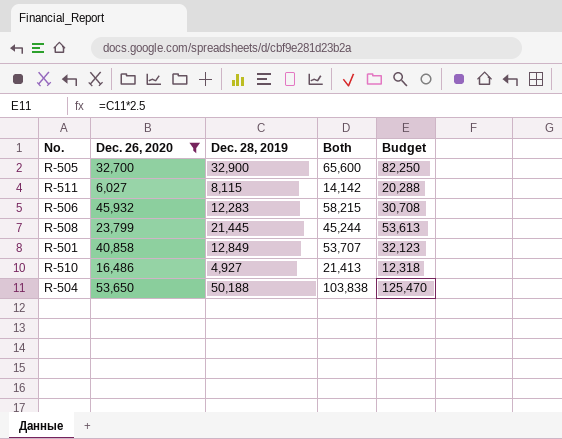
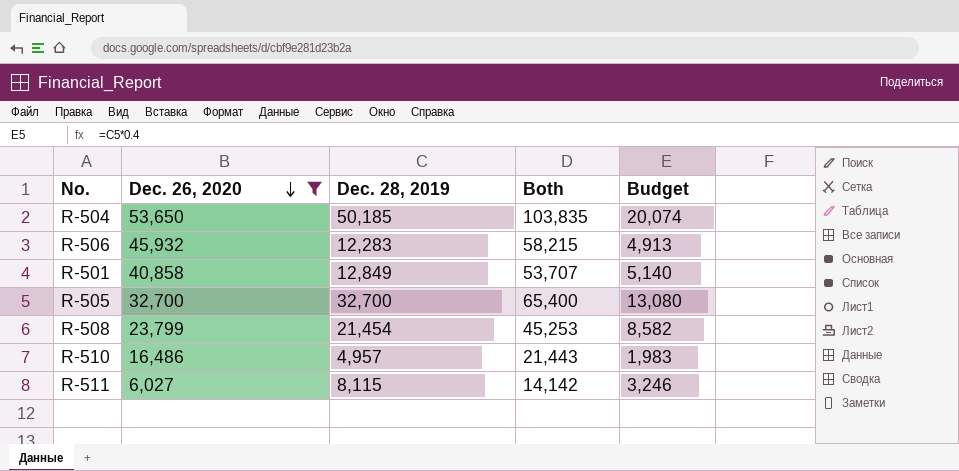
row order: none -> Dec. 26, 2020 descending
column Budget | formula: [Dec. 28, 2019] * 2.5 -> [Dec. 28, 2019] * 0.4
R-504 | Dec. 28, 2019: 50,188 -> 50,185
R-504 | Both: 103,838 -> 103,835
R-505 | Dec. 28, 2019: 32,900 -> 32,700
R-505 | Both: 65,600 -> 65,400
R-508 | Dec. 28, 2019: 21,445 -> 21,454
R-508 | Both: 45,244 -> 45,253
R-510 | Dec. 28, 2019: 4,927 -> 4,957
R-510 | Both: 21,413 -> 21,443

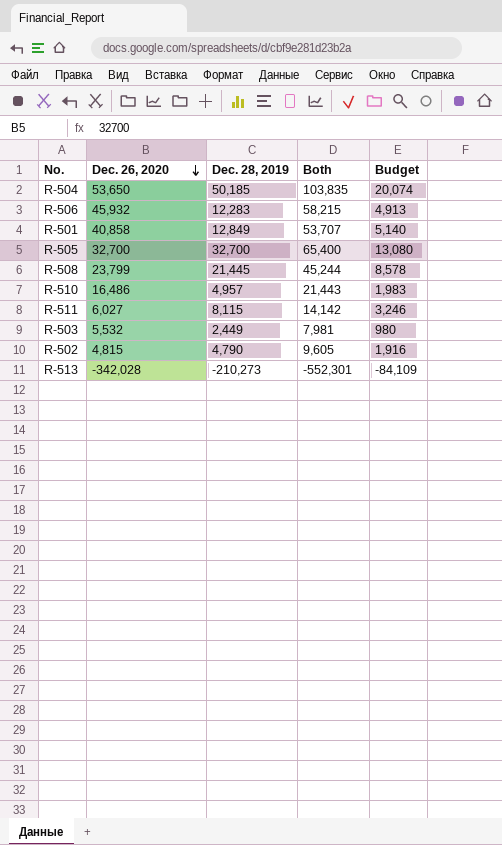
filter: Dec. 26, 2020 >= 6,027 -> none
R-508 | Dec. 28, 2019: 21,454 -> 21,445
R-508 | Both: 45,253 -> 45,244
R-508 | Budget: 8,582 -> 8,578

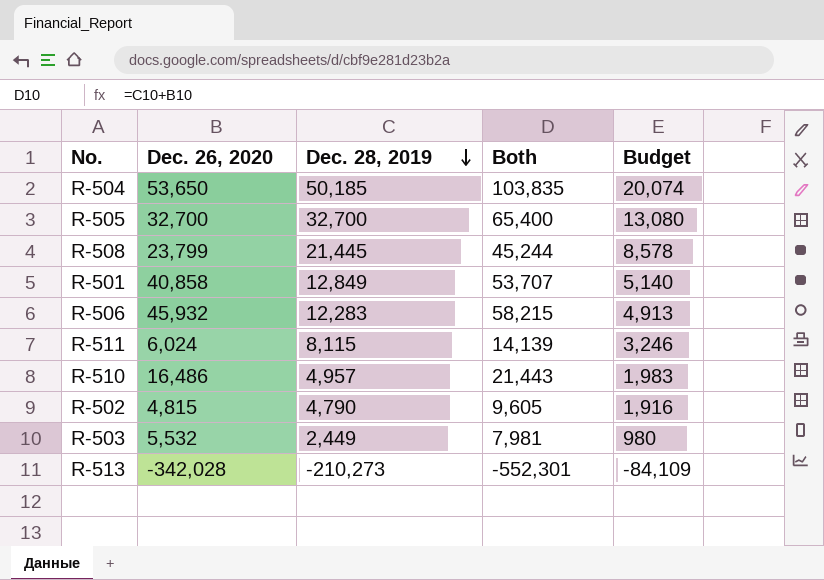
row order: Dec. 26, 2020 descending -> Dec. 28, 2019 descending
R-511 | Dec. 26, 2020: 6,027 -> 6,024
R-511 | Both: 14,142 -> 14,139

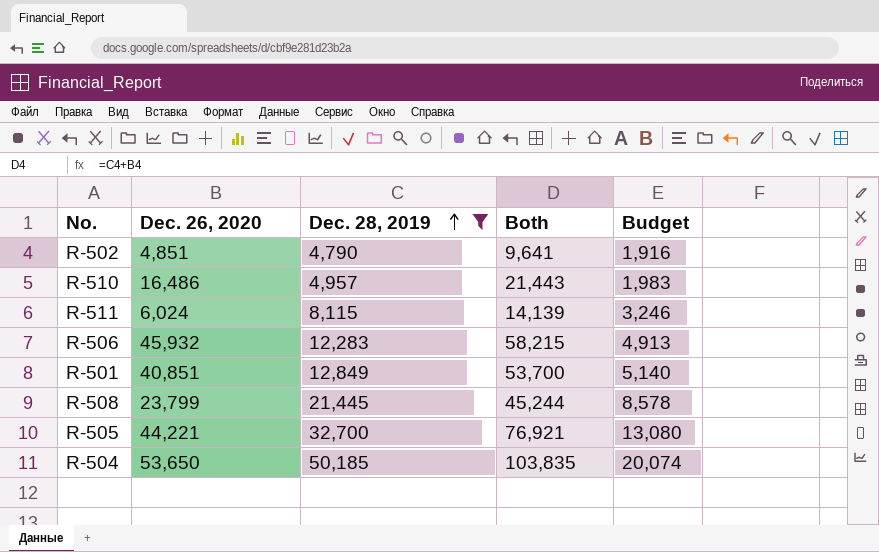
filter: none -> Dec. 28, 2019 >= 4,790
row order: Dec. 28, 2019 descending -> Dec. 28, 2019 ascending
R-502 | Dec. 26, 2020: 4,815 -> 4,851
R-502 | Both: 9,605 -> 9,641
R-501 | Dec. 26, 2020: 40,858 -> 40,851
R-501 | Both: 53,707 -> 53,700
R-505 | Dec. 26, 2020: 32,700 -> 44,221
R-505 | Both: 65,400 -> 76,921

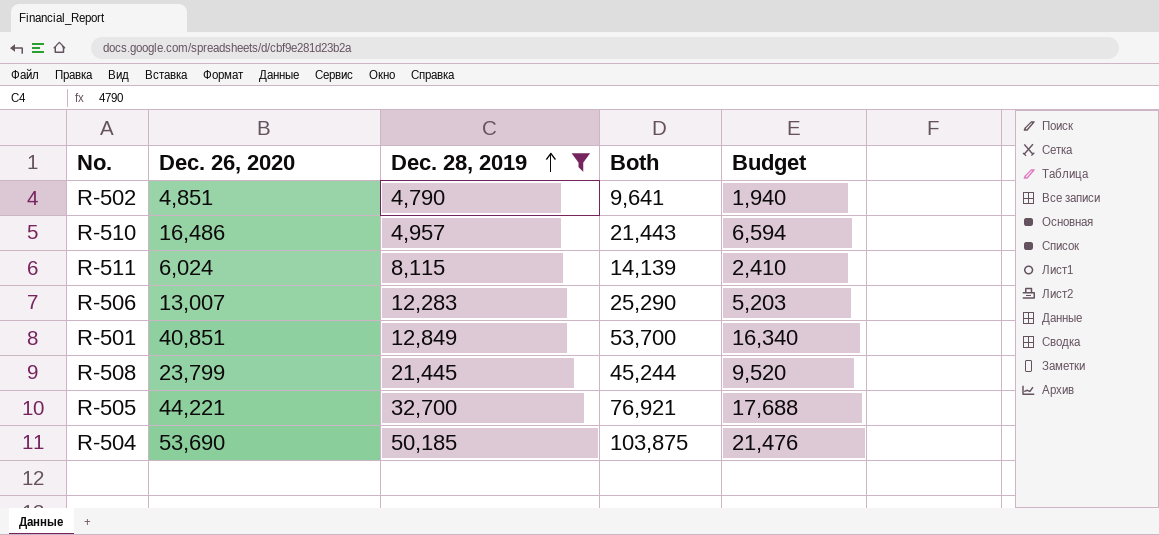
column Budget | formula: [Dec. 28, 2019] * 0.4 -> [Dec. 26, 2020] * 0.4
R-506 | Dec. 26, 2020: 45,932 -> 13,007
R-506 | Both: 58,215 -> 25,290
R-504 | Dec. 26, 2020: 53,650 -> 53,690
R-504 | Both: 103,835 -> 103,875

